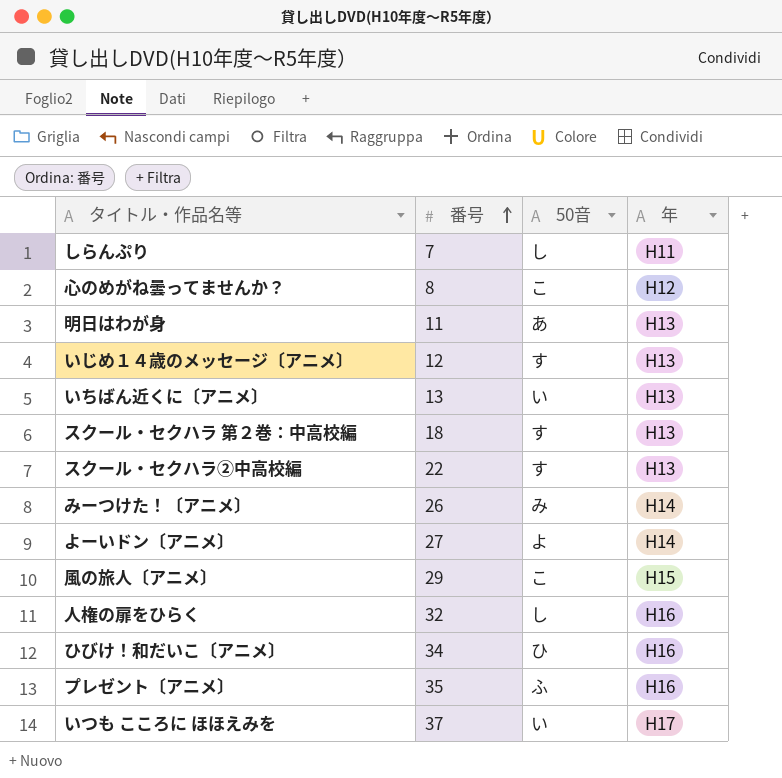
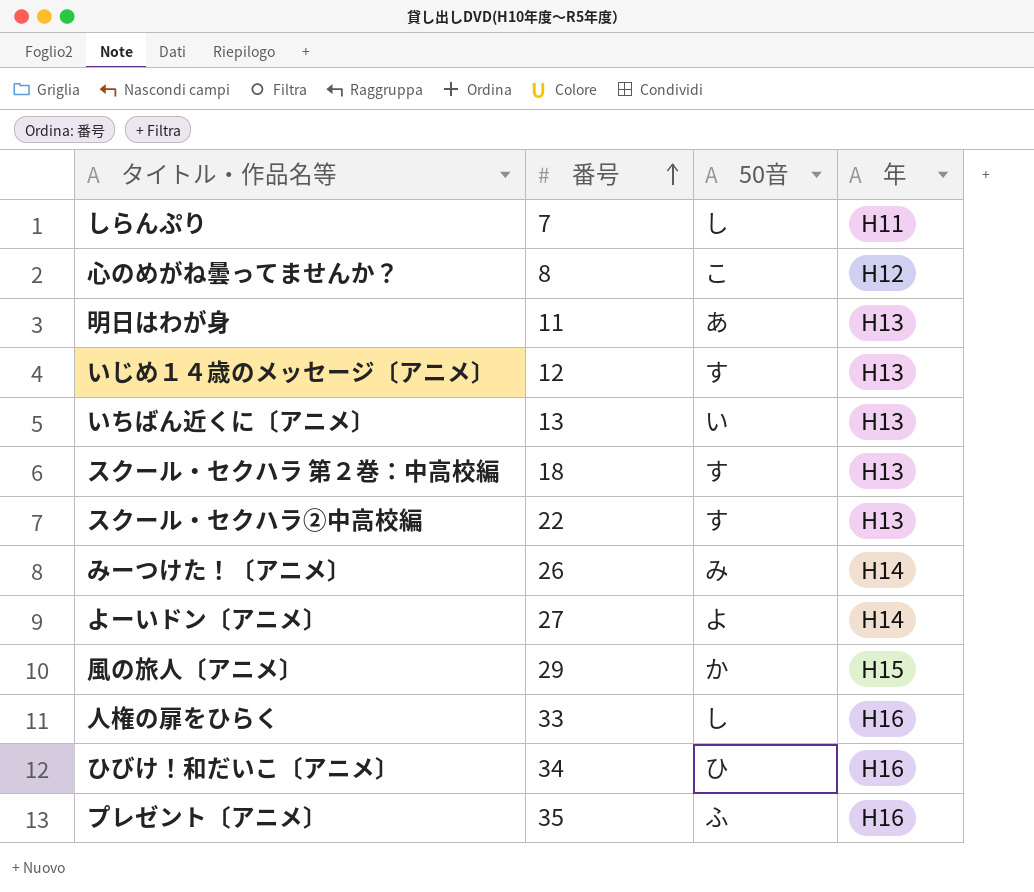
row いつも こころに ほほえみを: 37 | い | H17 -> none
風の旅人〔アニメ〕 | 50音: こ -> か
人権の扉をひらく | 番号: 32 -> 33

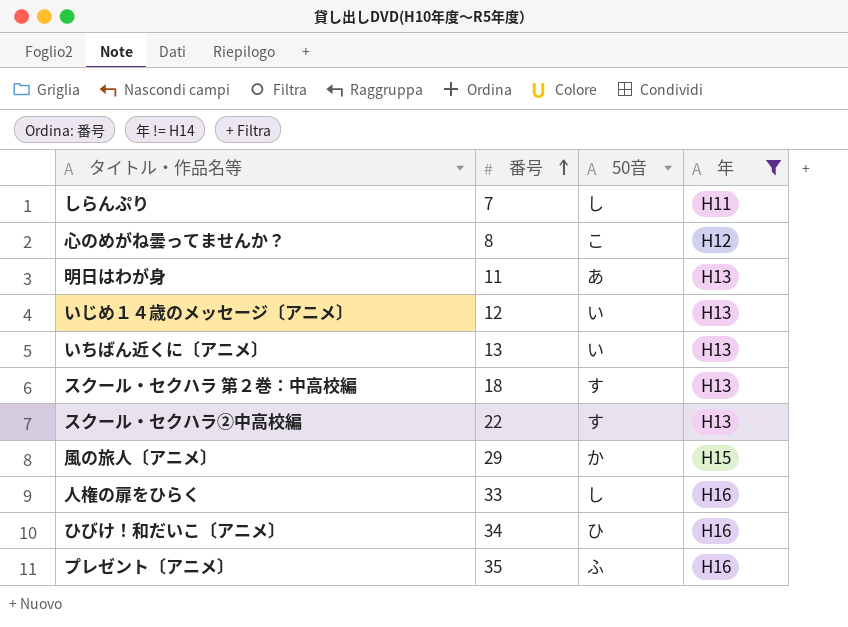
filter: none -> 年 != H14
いじめ１４歳のメッセージ〔アニメ〕 | 50音: す -> い

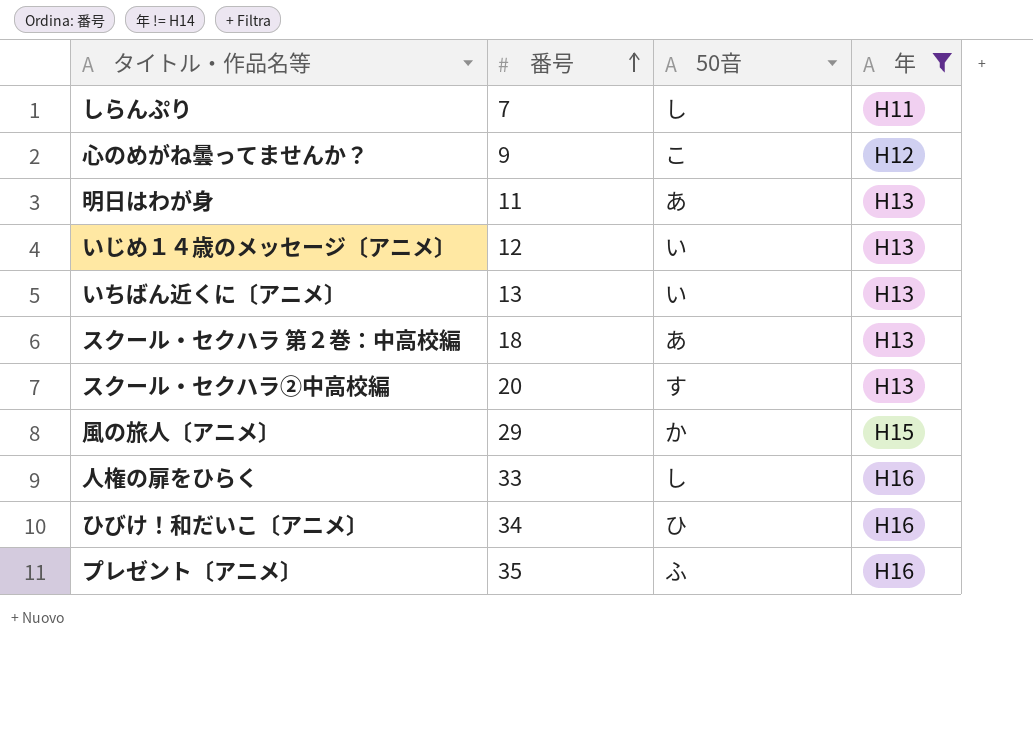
心のめがね曇ってませんか？ | 番号: 8 -> 9
スクール・セクハラ 第２巻：中高校編 | 50音: す -> あ
スクール・セクハラ②中高校編 | 番号: 22 -> 20

